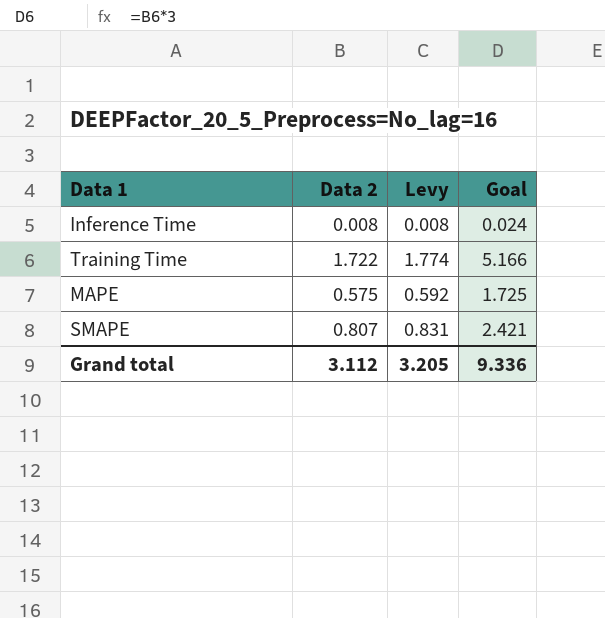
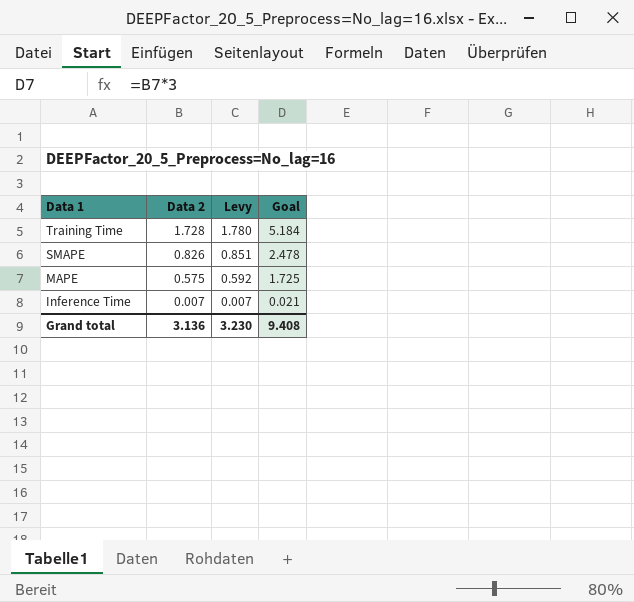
row order: none -> Data 1 descending
Training Time | Data 2: 1.722 -> 1.728
Training Time | Levy: 1.774 -> 1.780
Training Time | Goal: 5.166 -> 5.184
SMAPE | Data 2: 0.807 -> 0.826
SMAPE | Levy: 0.831 -> 0.851
SMAPE | Goal: 2.421 -> 2.478
Inference Time | Data 2: 0.008 -> 0.007
Inference Time | Levy: 0.008 -> 0.007
Inference Time | Goal: 0.024 -> 0.021
Grand total | Data 2: 3.112 -> 3.136
Grand total | Levy: 3.205 -> 3.230
Grand total | Goal: 9.336 -> 9.408

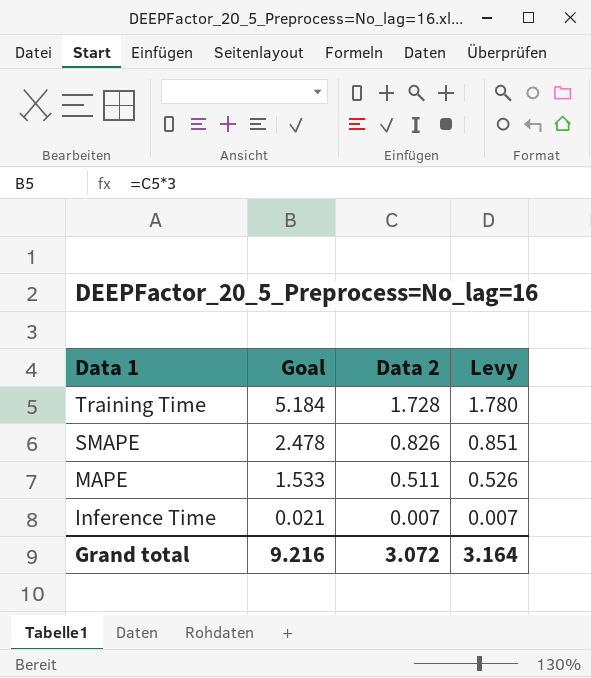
column Goal | position: 4 -> 2
MAPE | Goal: 1.725 -> 1.533
MAPE | Data 2: 0.575 -> 0.511
MAPE | Levy: 0.592 -> 0.526
Grand total | Goal: 9.408 -> 9.216
Grand total | Data 2: 3.136 -> 3.072
Grand total | Levy: 3.230 -> 3.164

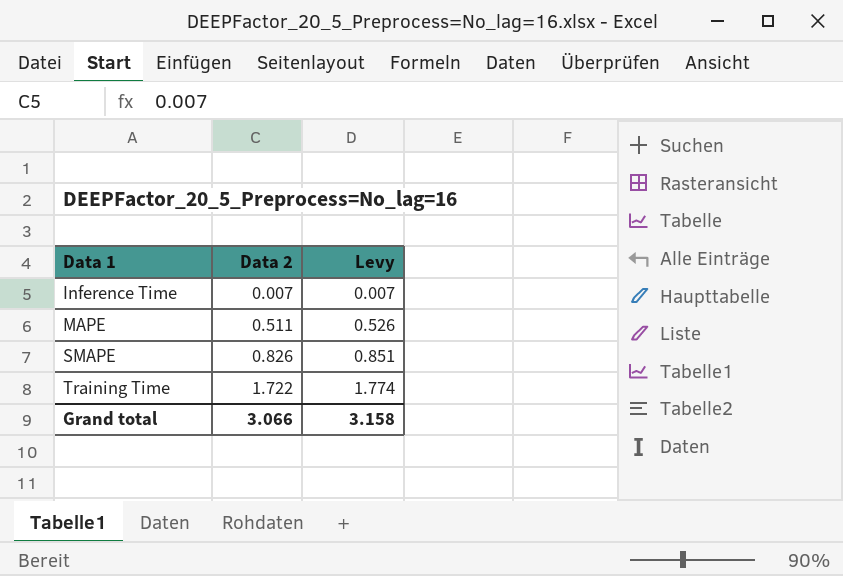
row order: Data 1 descending -> Data 1 ascending
column Goal | formula: [Data 2] * 3 -> none
Training Time | Data 2: 1.728 -> 1.722
Training Time | Levy: 1.780 -> 1.774
Grand total | Data 2: 3.072 -> 3.066
Grand total | Levy: 3.164 -> 3.158

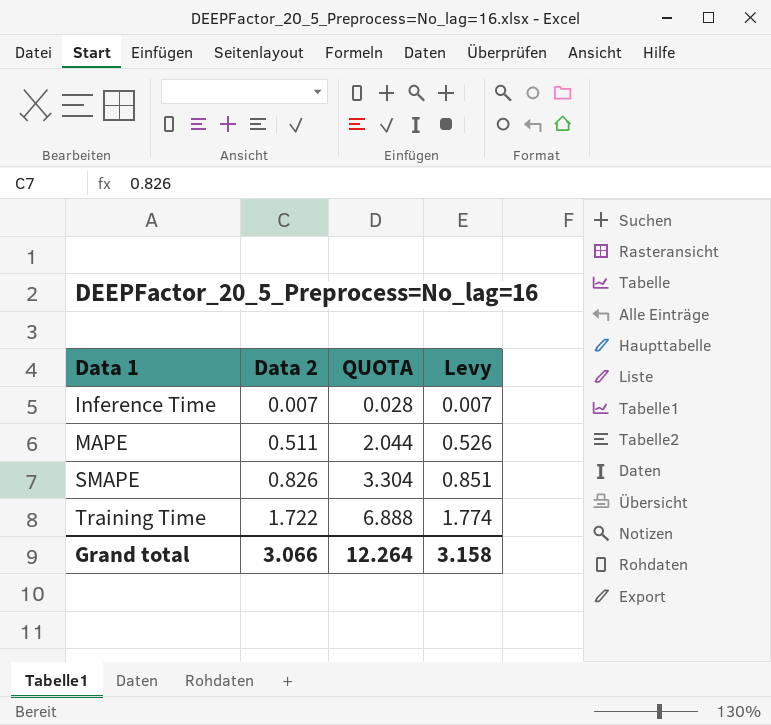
column QUOTA | formula: none -> [Data 2] * 4

